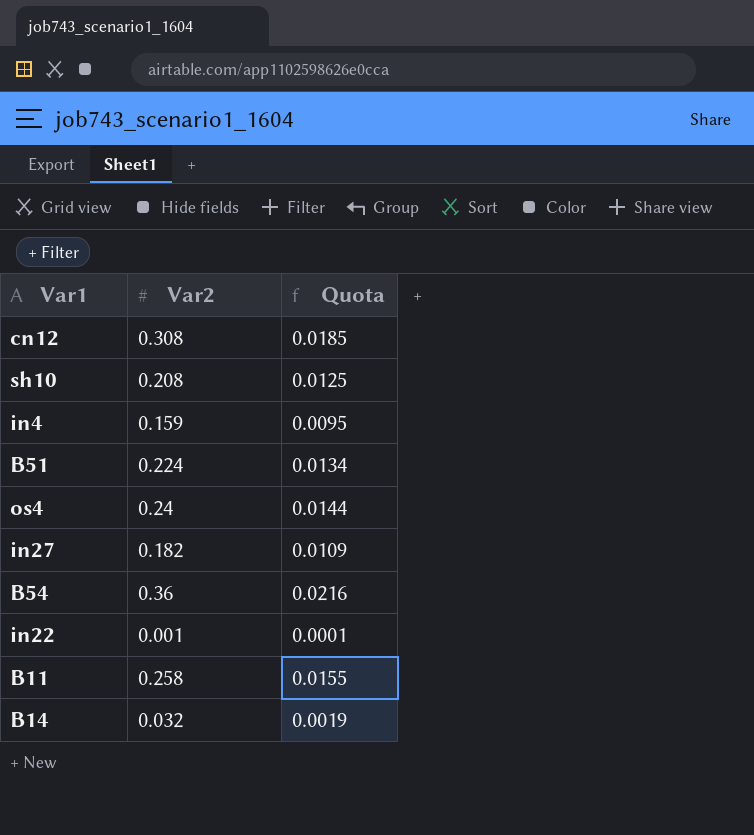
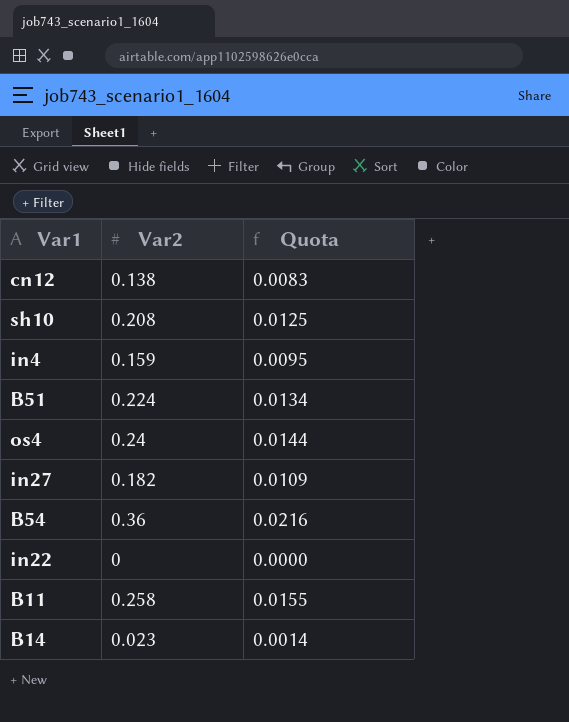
cn12 | Var2: 0.308 -> 0.138
cn12 | Quota: 0.0185 -> 0.0083
in22 | Var2: 0.001 -> 0
in22 | Quota: 0.0001 -> 0.0000
B14 | Var2: 0.032 -> 0.023
B14 | Quota: 0.0019 -> 0.0014

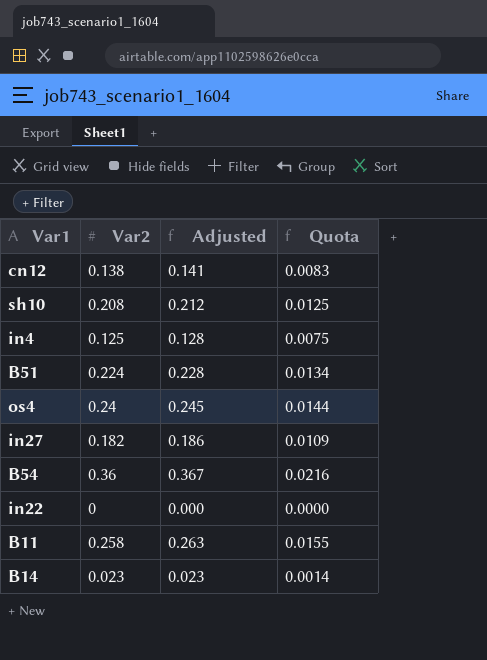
column Adjusted | formula: none -> [Var2] * 1.02
in4 | Var2: 0.159 -> 0.125
in4 | Quota: 0.0095 -> 0.0075

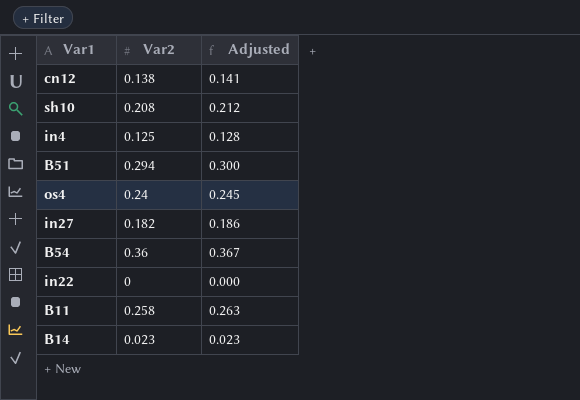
column Quota | formula: [Var2] * 0.06 -> none
B51 | Var2: 0.224 -> 0.294
B51 | Adjusted: 0.228 -> 0.300

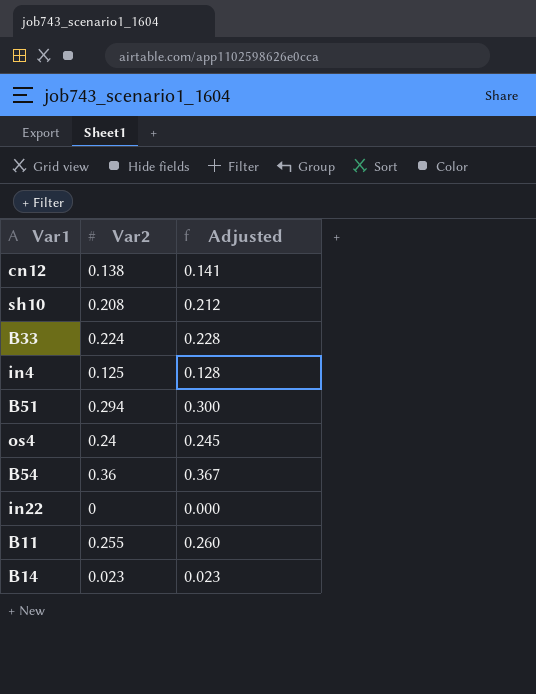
row in27: 0.182 | 0.186 -> none
row B33: none -> 0.224 | 0.228
B11 | Var2: 0.258 -> 0.255
B11 | Adjusted: 0.263 -> 0.260

